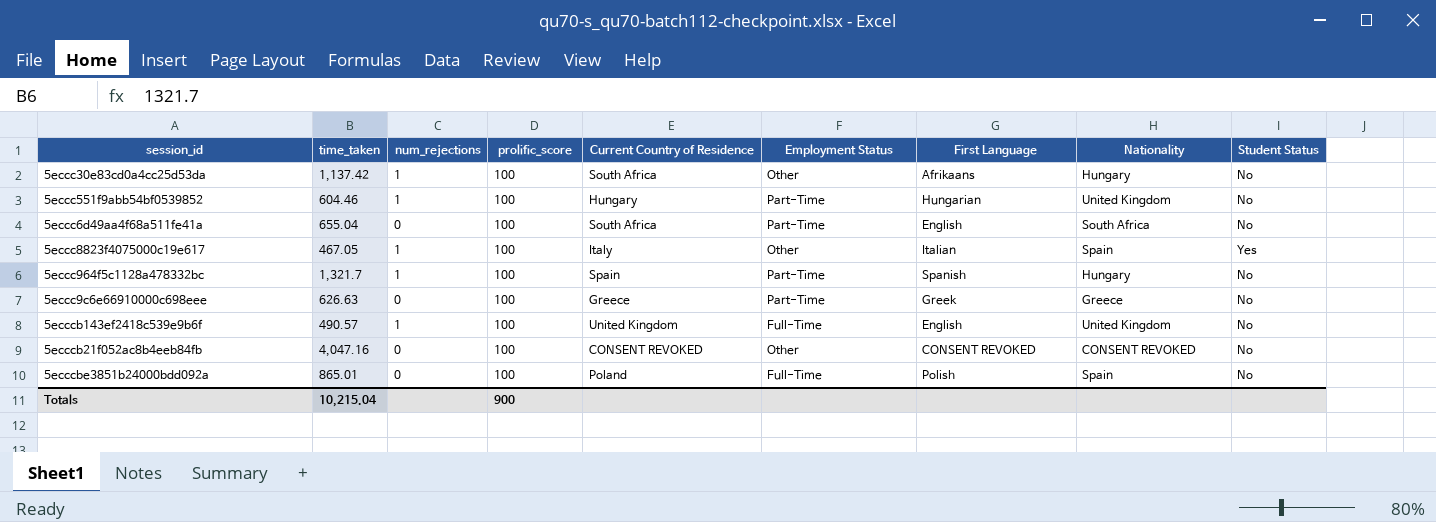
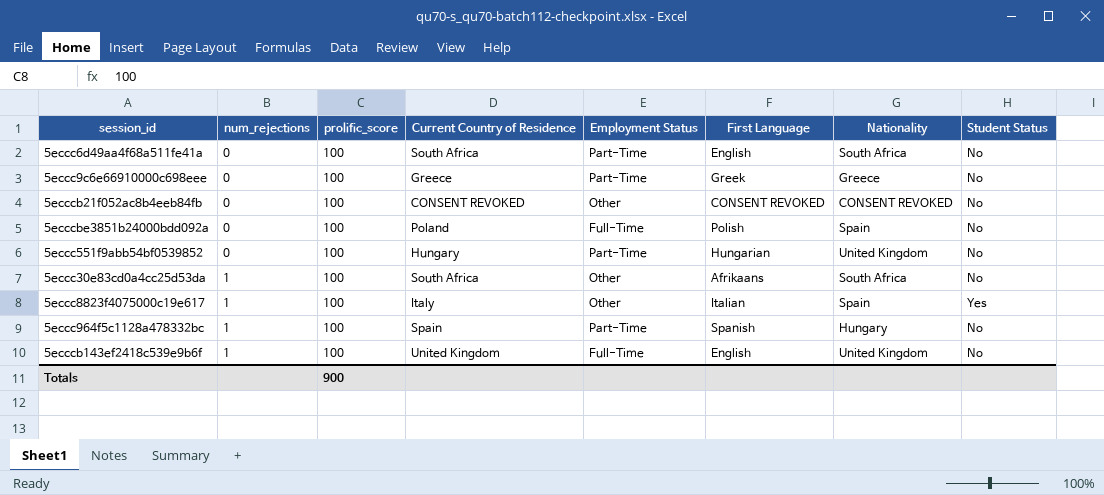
row order: none -> num_rejections ascending
column time_taken | position: 2 -> none
5eccc551f9abb54bf0539852 | num_rejections: 1 -> 0
5eccc30e83cd0a4cc25d53da | Nationality: Hungary -> South Africa

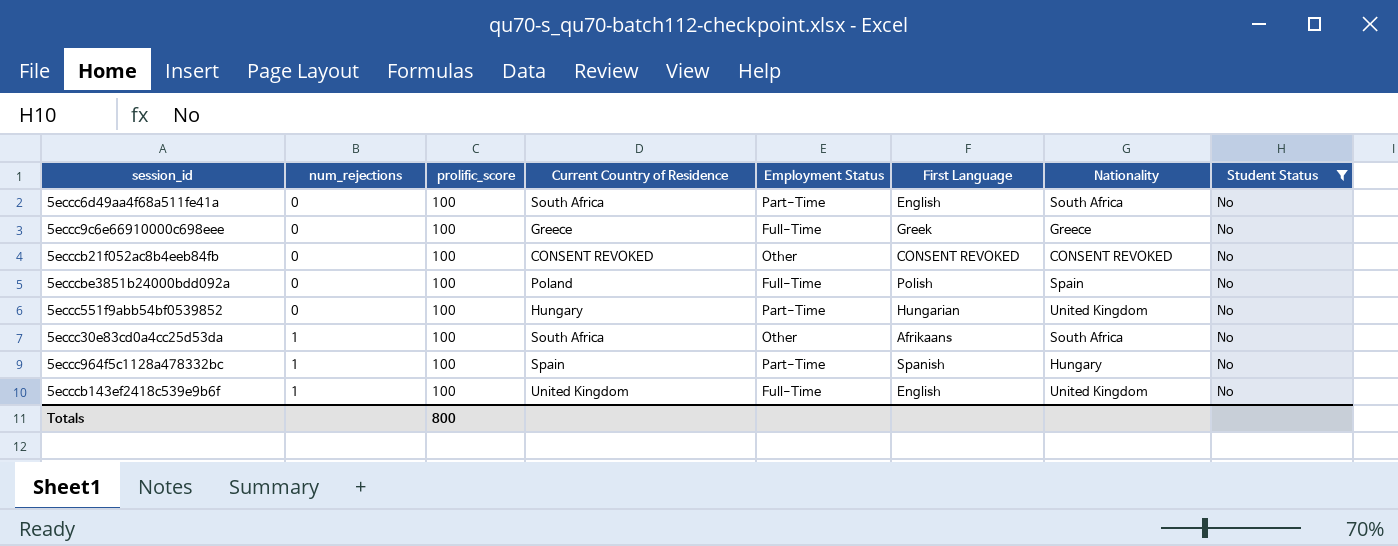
filter: none -> Student Status = No
5eccc9c6e66910000c698eee | Employment Status: Part-Time -> Full-Time
Totals | prolific_score: 900 -> 800

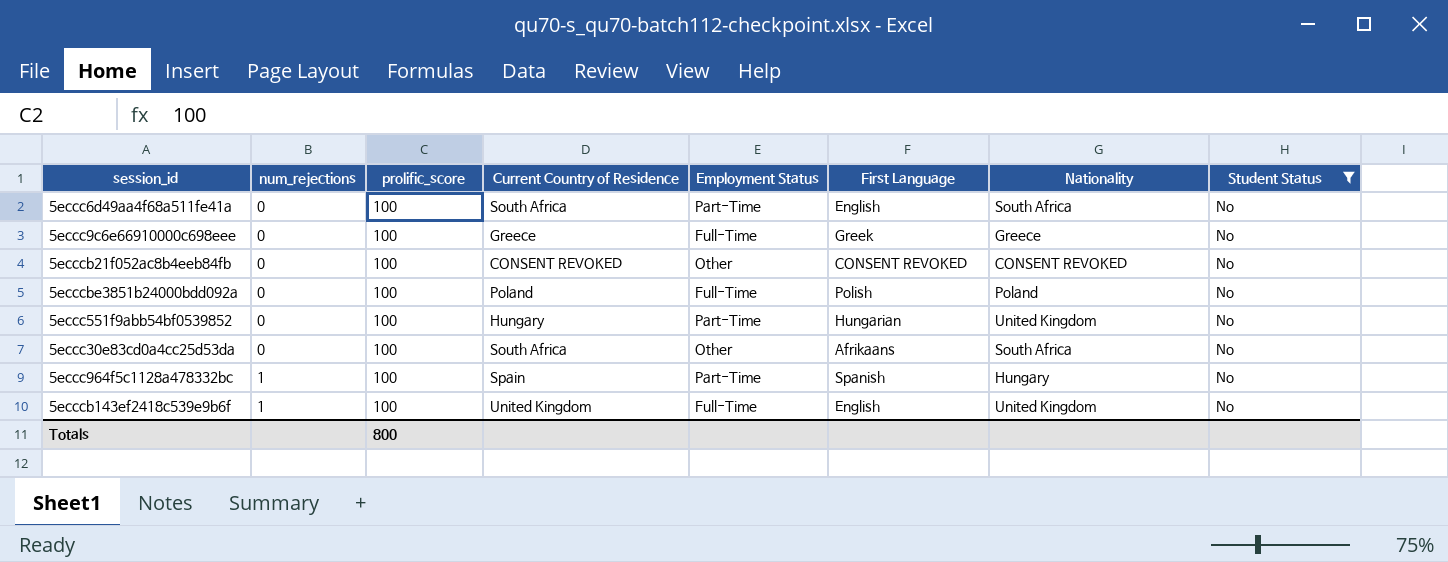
5ecccbe3851b24000bdd092a | Nationality: Spain -> Poland
5eccc30e83cd0a4cc25d53da | num_rejections: 1 -> 0

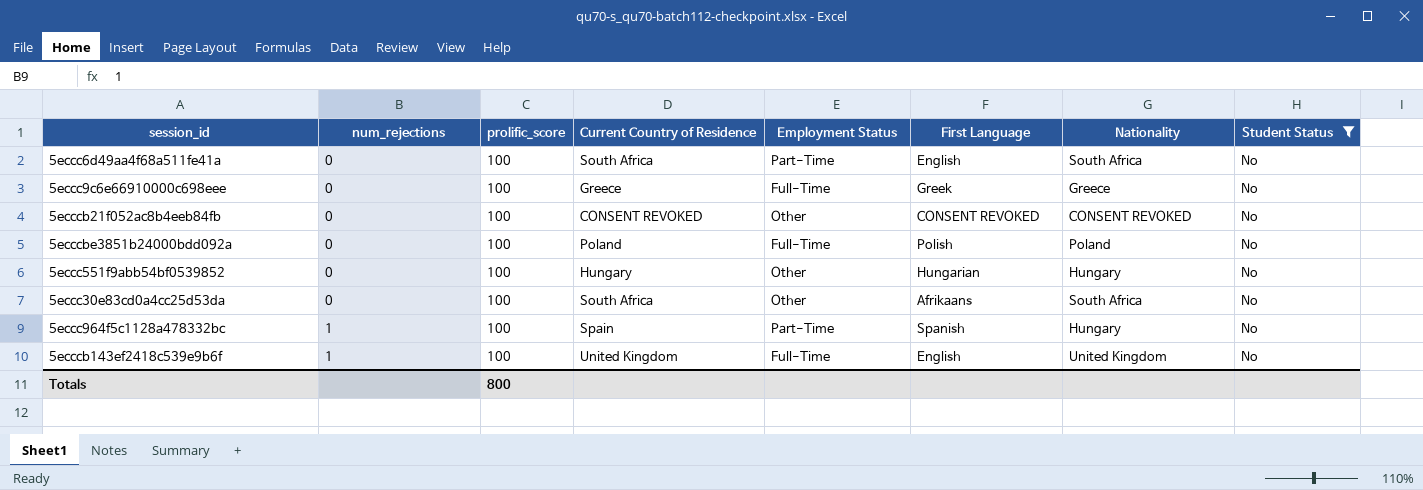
5eccc551f9abb54bf0539852 | Employment Status: Part-Time -> Other
5eccc551f9abb54bf0539852 | Nationality: United Kingdom -> Hungary

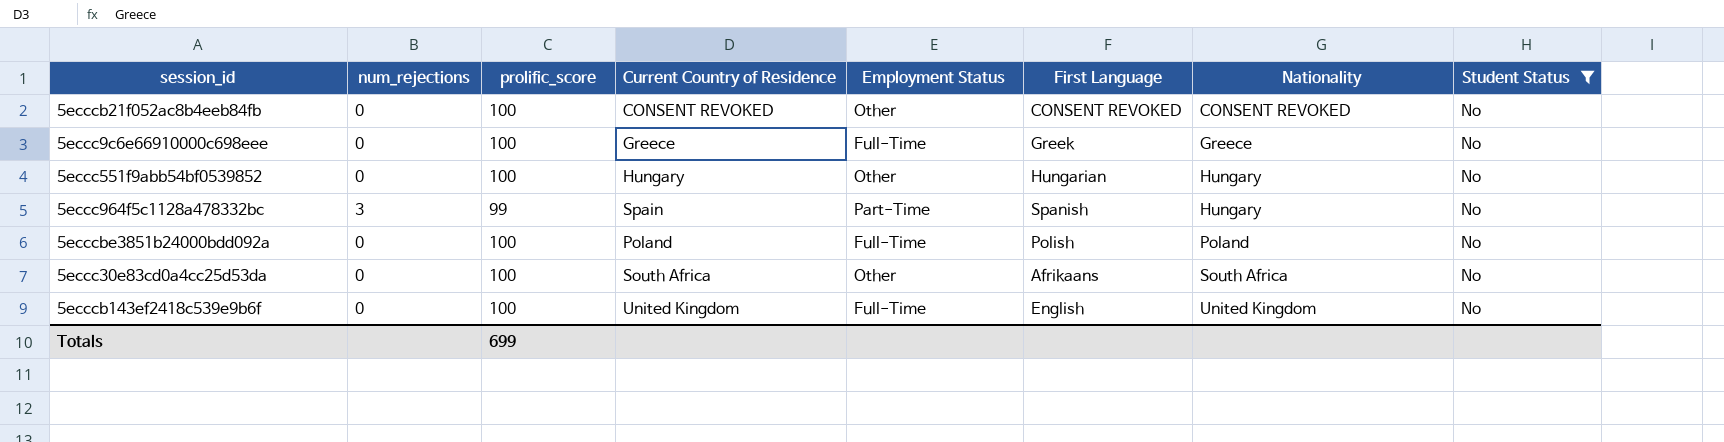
row order: num_rejections ascending -> Nationality ascending
row 5eccc6d49aa4f68a511fe41a: 0 | 100 | South Africa | Part-Time | English | South Africa | No -> none
5eccc964f5c1128a478332bc | num_rejections: 1 -> 3
5eccc964f5c1128a478332bc | prolific_score: 100 -> 99
5ecccb143ef2418c539e9b6f | num_rejections: 1 -> 0
Totals | prolific_score: 800 -> 699

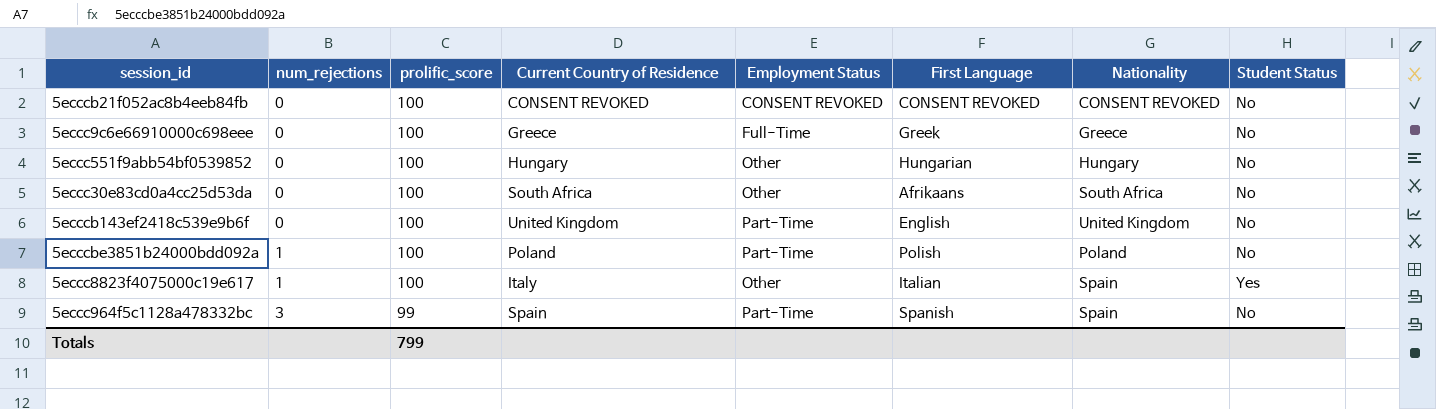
filter: Student Status = No -> none
row order: Nationality ascending -> num_rejections ascending
5ecccb21f052ac8b4eeb84fb | Employment Status: Other -> CONSENT REVOKED
5ecccb143ef2418c539e9b6f | Employment Status: Full-Time -> Part-Time
5ecccbe3851b24000bdd092a | num_rejections: 0 -> 1
5ecccbe3851b24000bdd092a | Employment Status: Full-Time -> Part-Time
5eccc964f5c1128a478332bc | Nationality: Hungary -> Spain
Totals | prolific_score: 699 -> 799

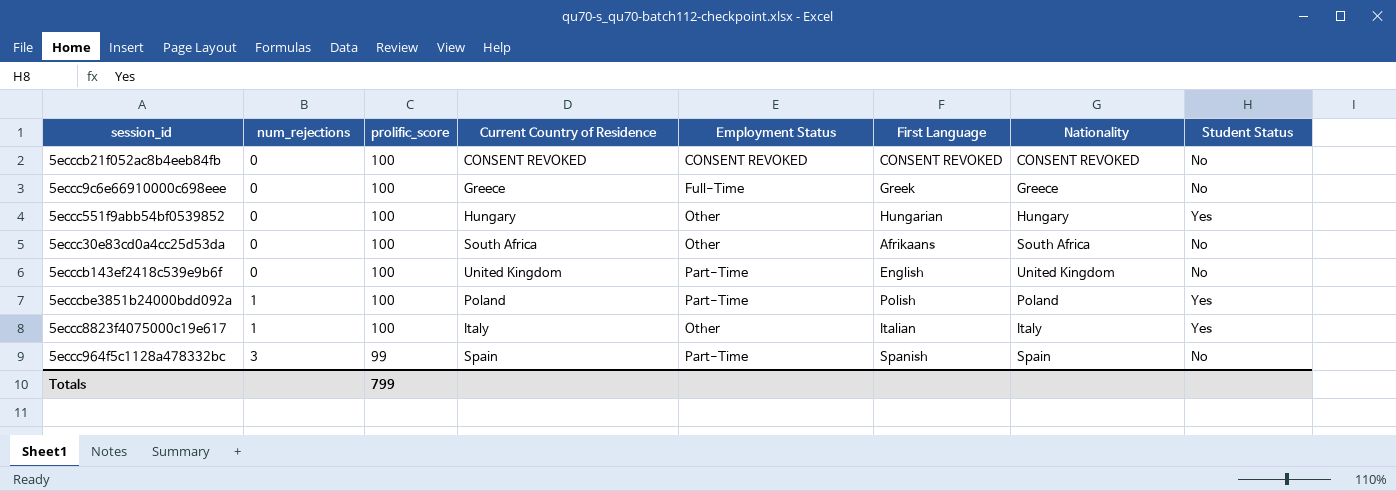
5eccc551f9abb54bf0539852 | Student Status: No -> Yes
5ecccbe3851b24000bdd092a | Student Status: No -> Yes
5eccc8823f4075000c19e617 | Nationality: Spain -> Italy

